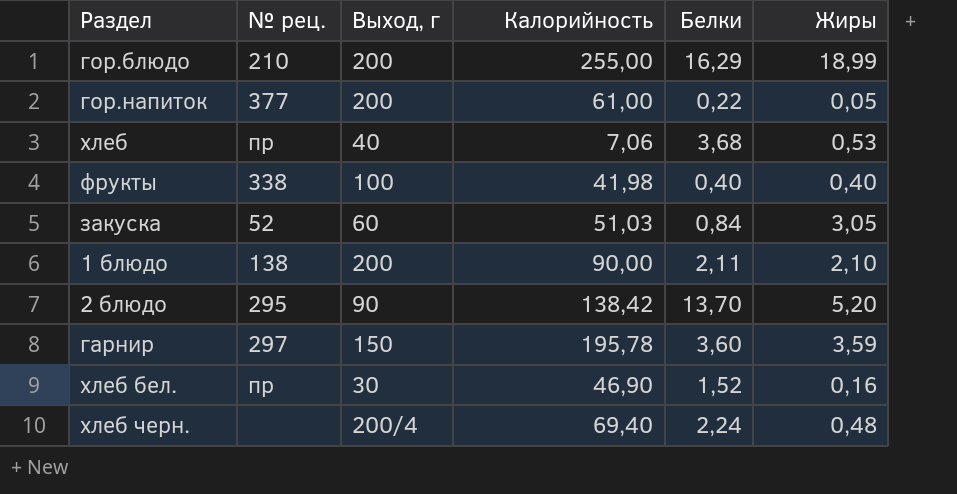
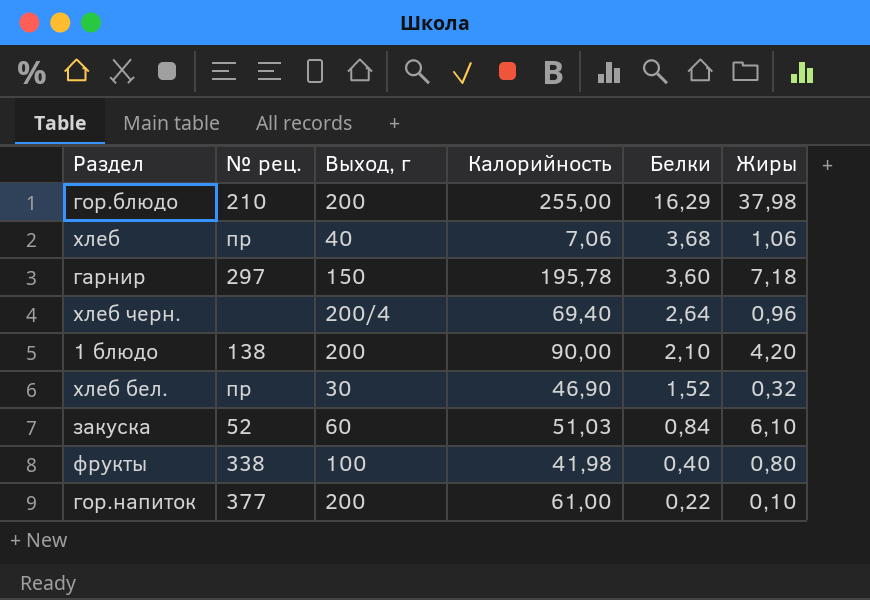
row order: none -> Белки descending
row 2 блюдо: 295 | 90 | 138,42 | 13,70 | 5,20 -> none
гор.блюдо | Жиры: 18,99 -> 37,98
хлеб | Жиры: 0,53 -> 1,06
гарнир | Жиры: 3,59 -> 7,18
хлеб черн. | Белки: 2,24 -> 2,64
хлеб черн. | Жиры: 0,48 -> 0,96
1 блюдо | Белки: 2,11 -> 2,10
1 блюдо | Жиры: 2,10 -> 4,20
хлеб бел. | Жиры: 0,16 -> 0,32
закуска | Жиры: 3,05 -> 6,10
фрукты | Жиры: 0,40 -> 0,80
гор.напиток | Жиры: 0,05 -> 0,10

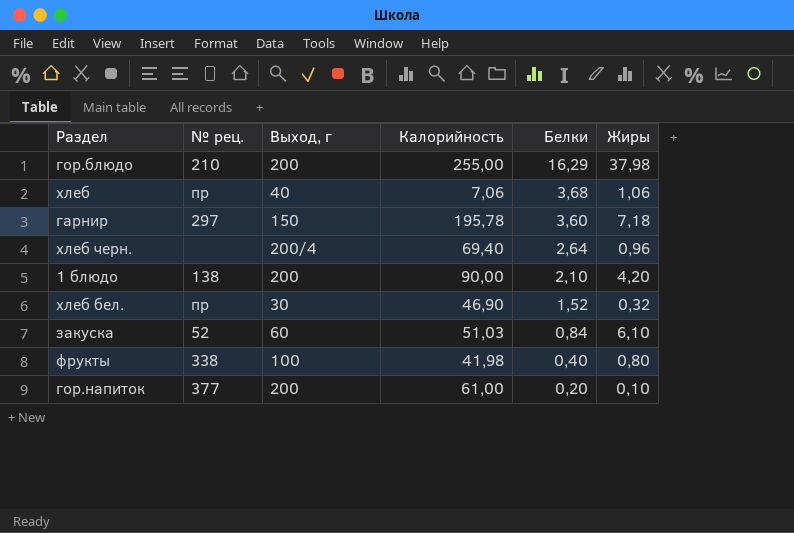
гор.напиток | Белки: 0,22 -> 0,20

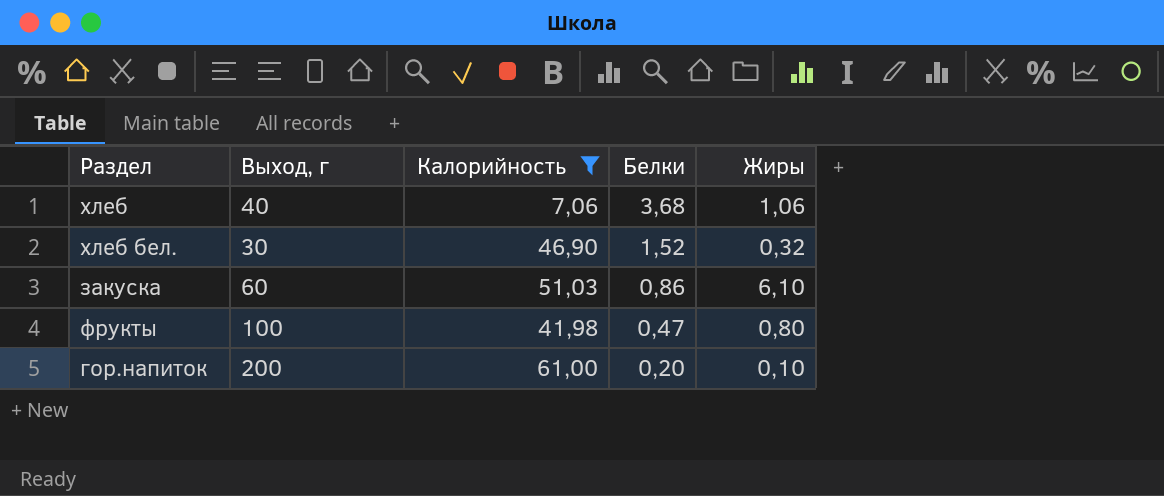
filter: none -> Калорийность <= 61,00
column № рец. | position: 2 -> none
закуска | Белки: 0,84 -> 0,86
фрукты | Белки: 0,40 -> 0,47

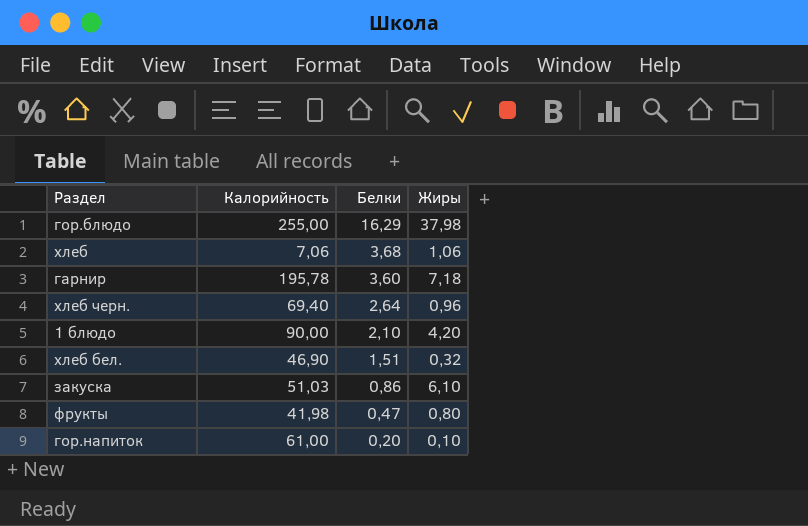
filter: Калорийность <= 61,00 -> none
column Выход, г | position: 2 -> none
хлеб бел. | Белки: 1,52 -> 1,51

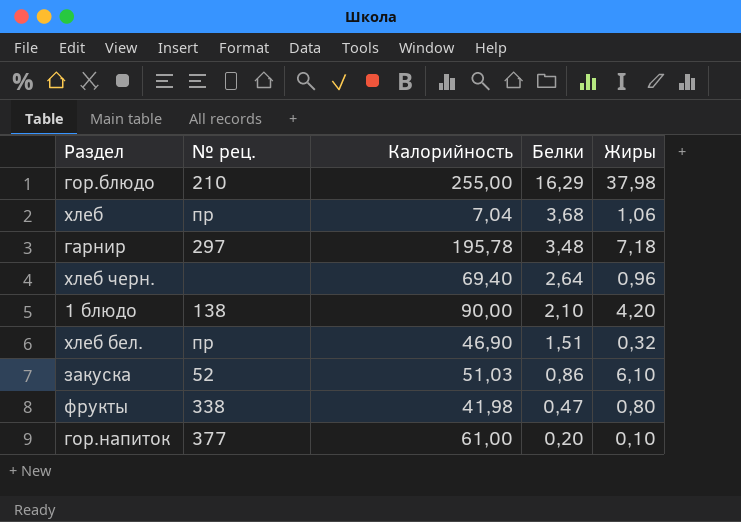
column № рец. | position: none -> 2
хлеб | Калорийность: 7,06 -> 7,04
гарнир | Белки: 3,60 -> 3,48

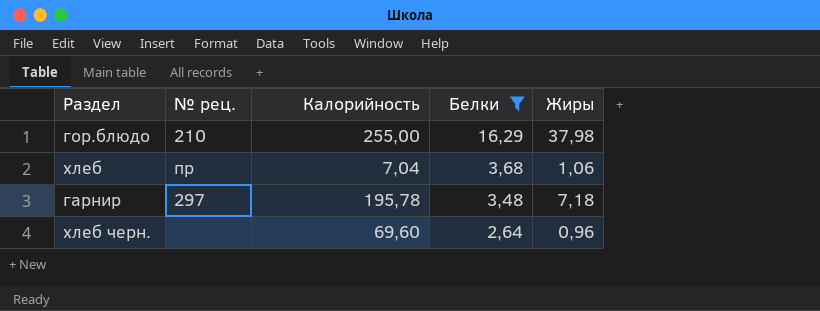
filter: none -> Белки >= 2,64
хлеб черн. | Калорийность: 69,40 -> 69,60

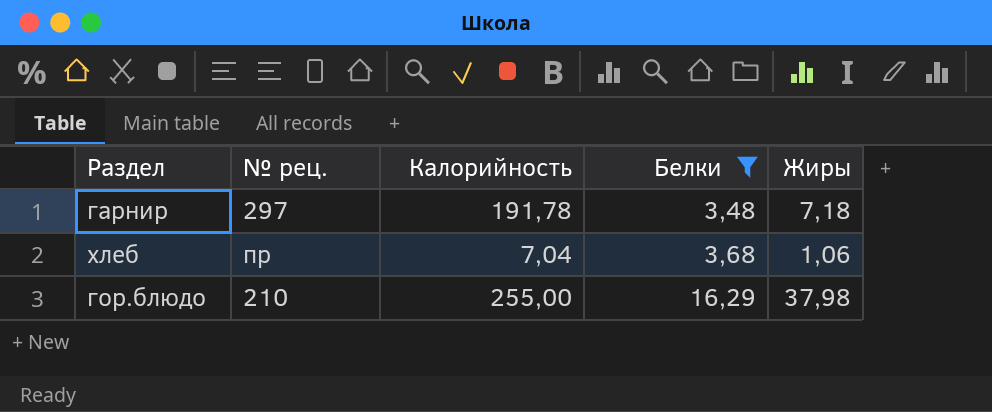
row order: Белки descending -> Белки ascending
row хлеб черн.: none | 69,60 | 2,64 | 0,96 -> none
гарнир | Калорийность: 195,78 -> 191,78

